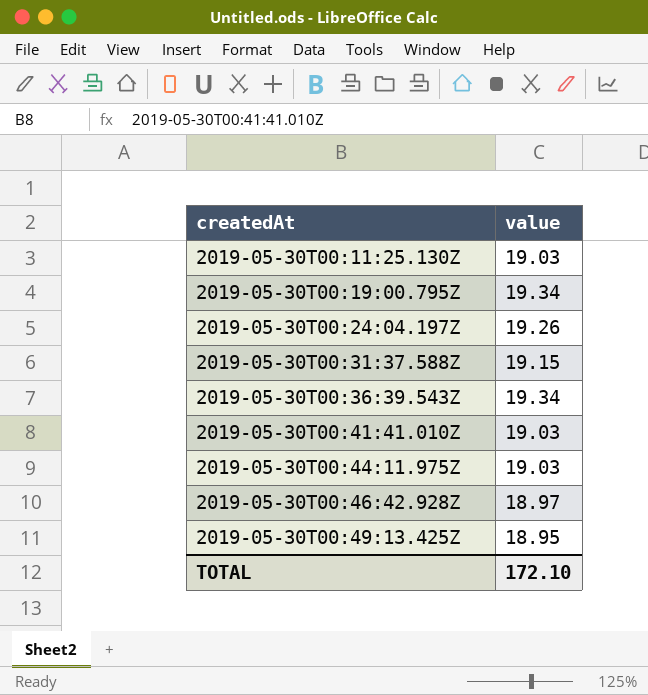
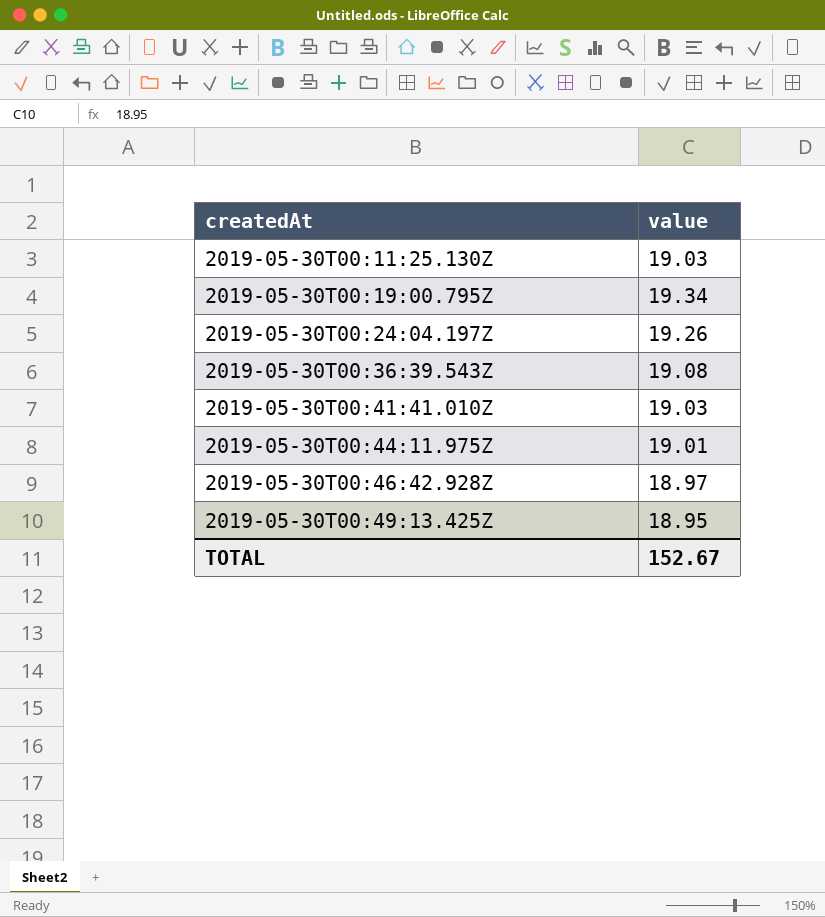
row 2019-05-30T00:31:37.588Z: 19.15 -> none
2019-05-30T00:36:39.543Z | value: 19.34 -> 19.08
2019-05-30T00:44:11.975Z | value: 19.03 -> 19.01
TOTAL | value: 172.10 -> 152.67

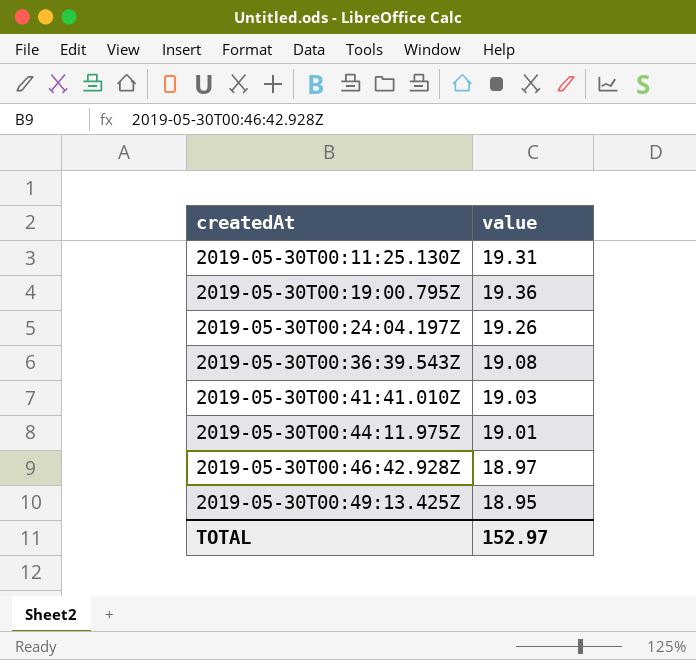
2019-05-30T00:11:25.130Z | value: 19.03 -> 19.31
2019-05-30T00:19:00.795Z | value: 19.34 -> 19.36
TOTAL | value: 152.67 -> 152.97

